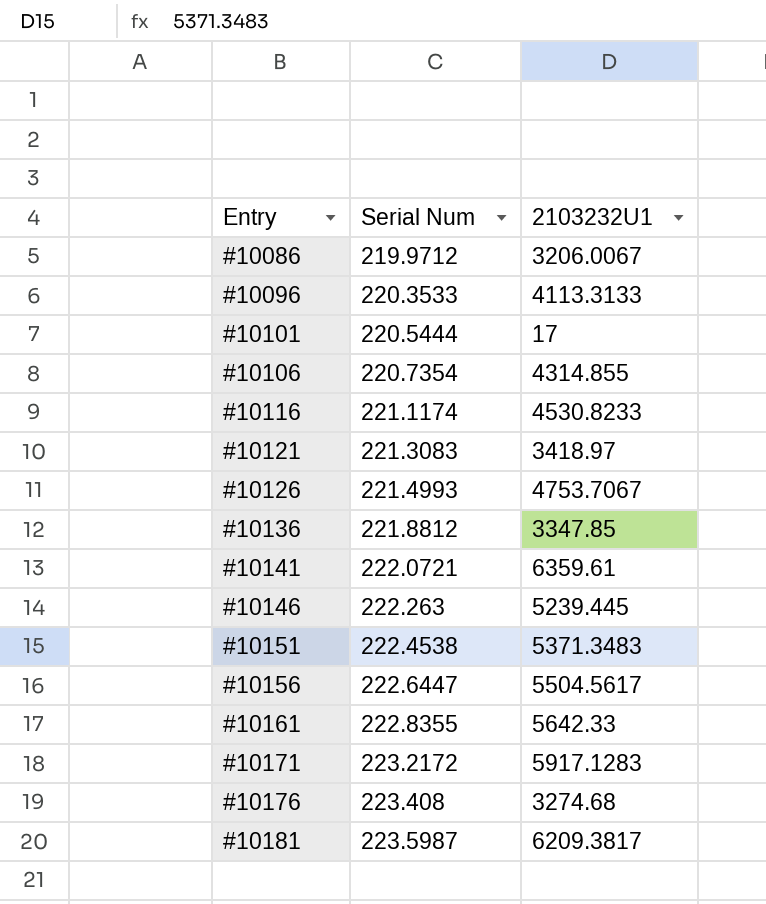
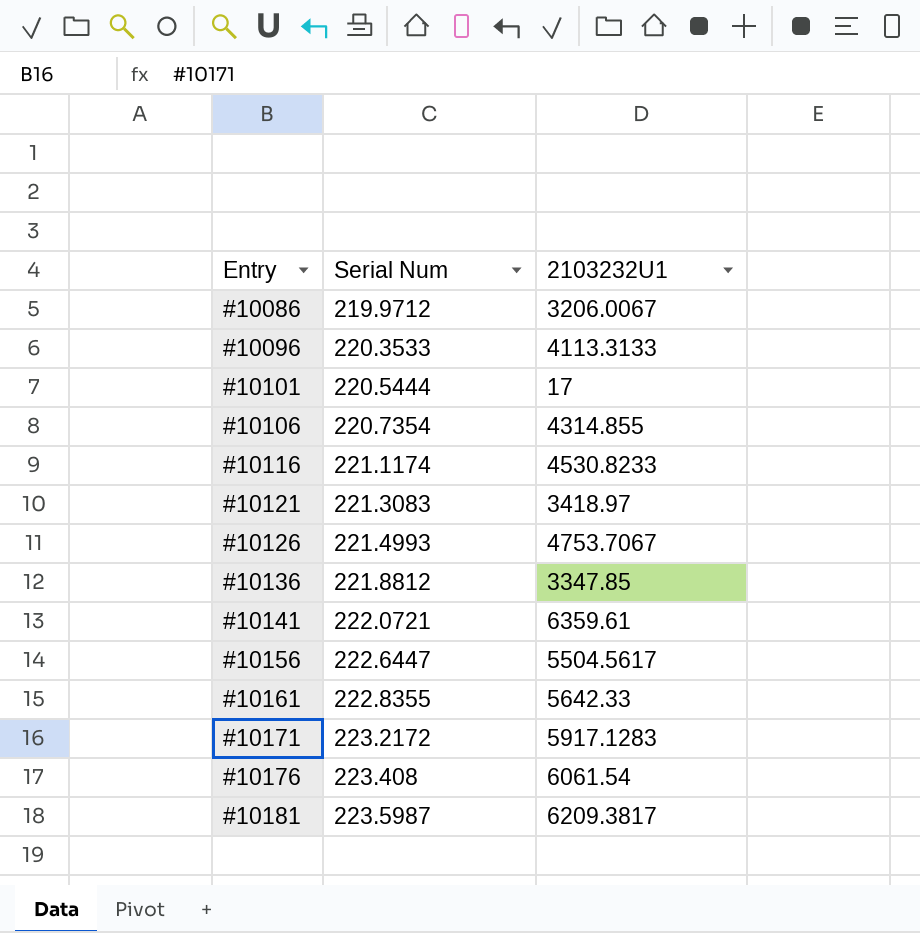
row #10146: 222.263 | 5239.445 -> none
row #10151: 222.4538 | 5371.3483 -> none
#10176 | 2103232U1: 3274.68 -> 6061.54

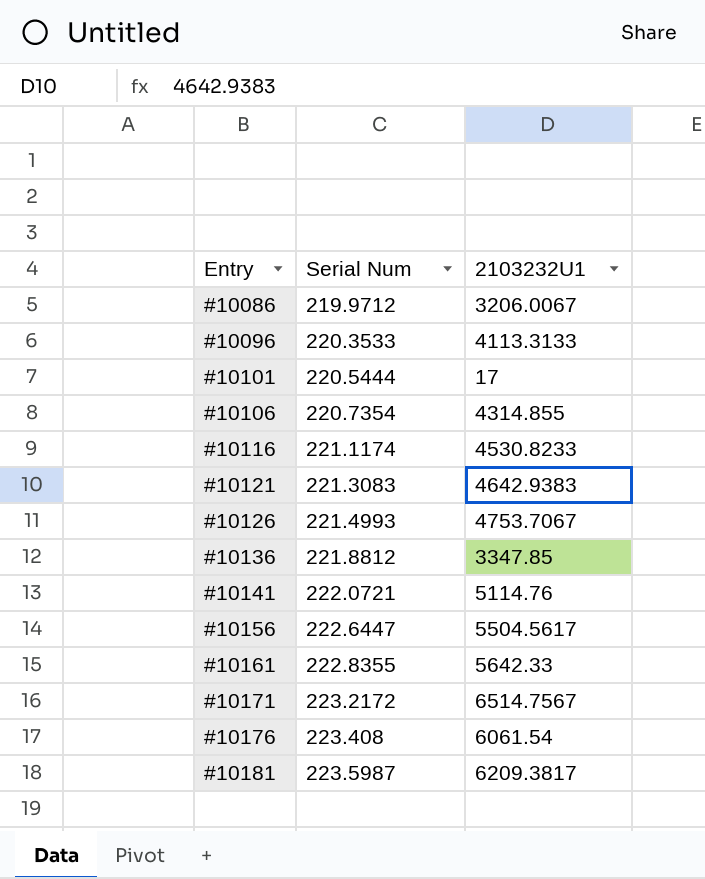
#10121 | 2103232U1: 3418.97 -> 4642.9383
#10141 | 2103232U1: 6359.61 -> 5114.76
#10171 | 2103232U1: 5917.1283 -> 6514.7567

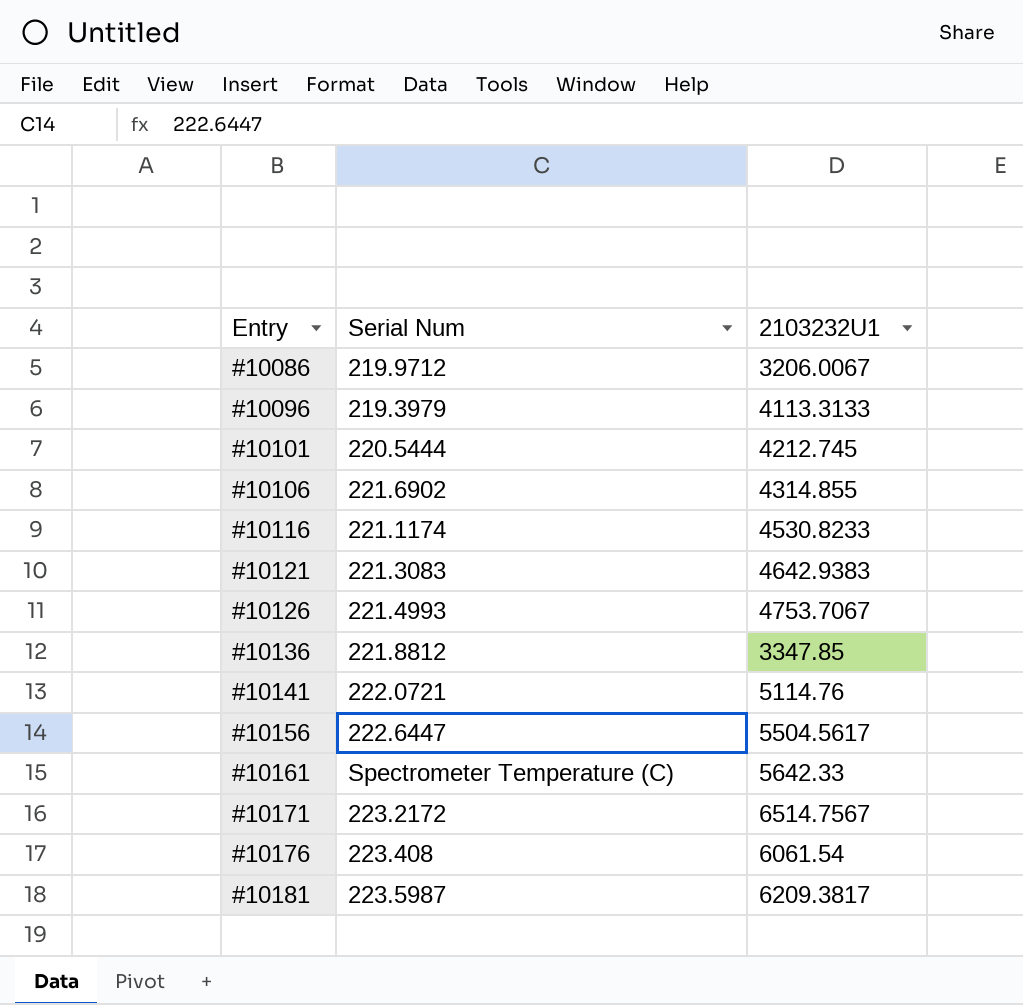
#10096 | Serial Num: 220.3533 -> 219.3979
#10101 | 2103232U1: 17 -> 4212.745
#10106 | Serial Num: 220.7354 -> 221.6902
#10161 | Serial Num: 222.8355 -> Spectrometer Temperature (C)

